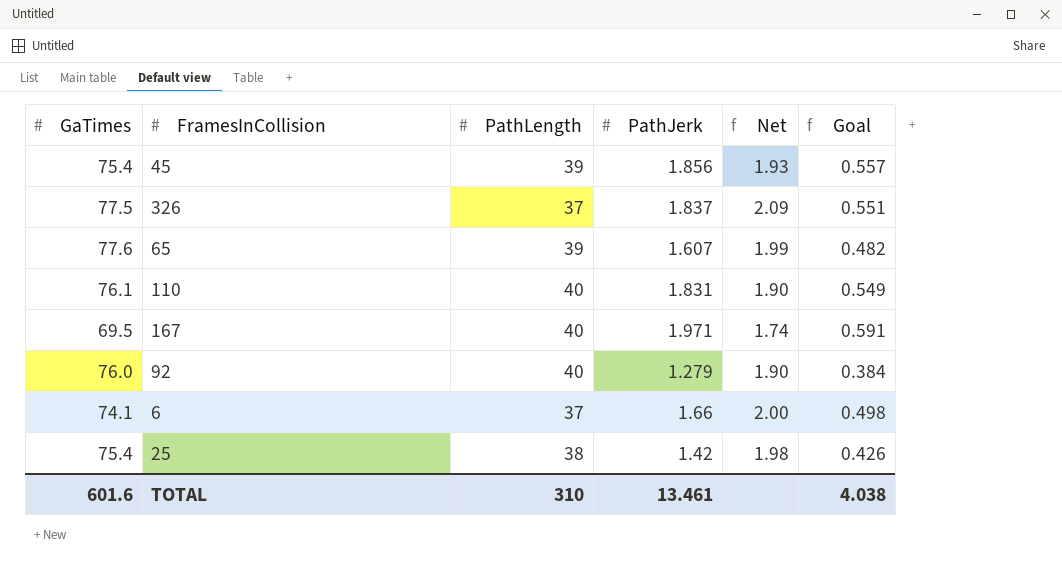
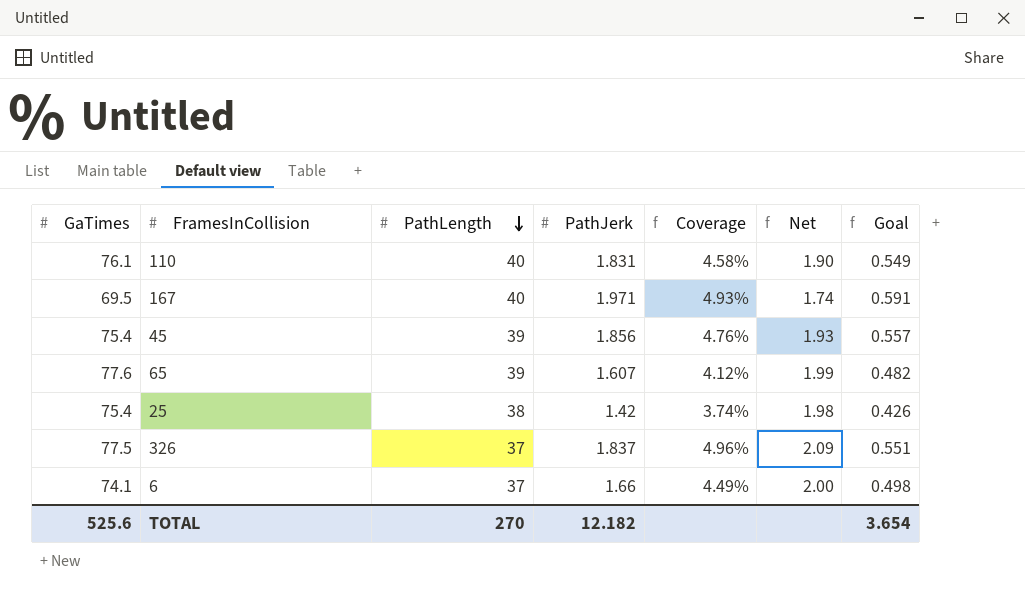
row order: none -> PathLength descending
column Coverage | formula: none -> [PathJerk] / [PathLength]
row 92: 76.0 | 40 | 1.279 | 1.90 | 0.384 -> none
TOTAL | GaTimes: 601.6 -> 525.6
TOTAL | PathLength: 310 -> 270
TOTAL | PathJerk: 13.461 -> 12.182
TOTAL | Goal: 4.038 -> 3.654

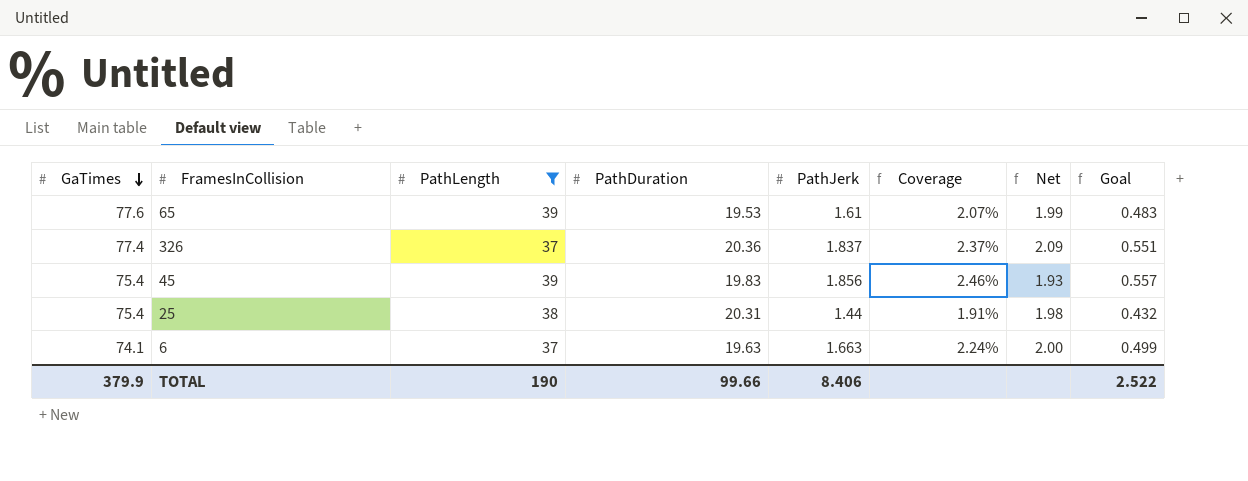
filter: none -> PathLength != 40
row order: PathLength descending -> GaTimes descending
column PathDuration | position: none -> 4
column Coverage | formula: [PathJerk] / [PathLength] -> [PathJerk] / [GaTimes]
65 | PathJerk: 1.607 -> 1.61
65 | Goal: 0.482 -> 0.483
326 | GaTimes: 77.5 -> 77.4
25 | PathJerk: 1.42 -> 1.44
25 | Goal: 0.426 -> 0.432
6 | PathJerk: 1.66 -> 1.663
6 | Goal: 0.498 -> 0.499
TOTAL | GaTimes: 525.6 -> 379.9
TOTAL | PathLength: 270 -> 190
TOTAL | PathJerk: 12.182 -> 8.406
TOTAL | Goal: 3.654 -> 2.522

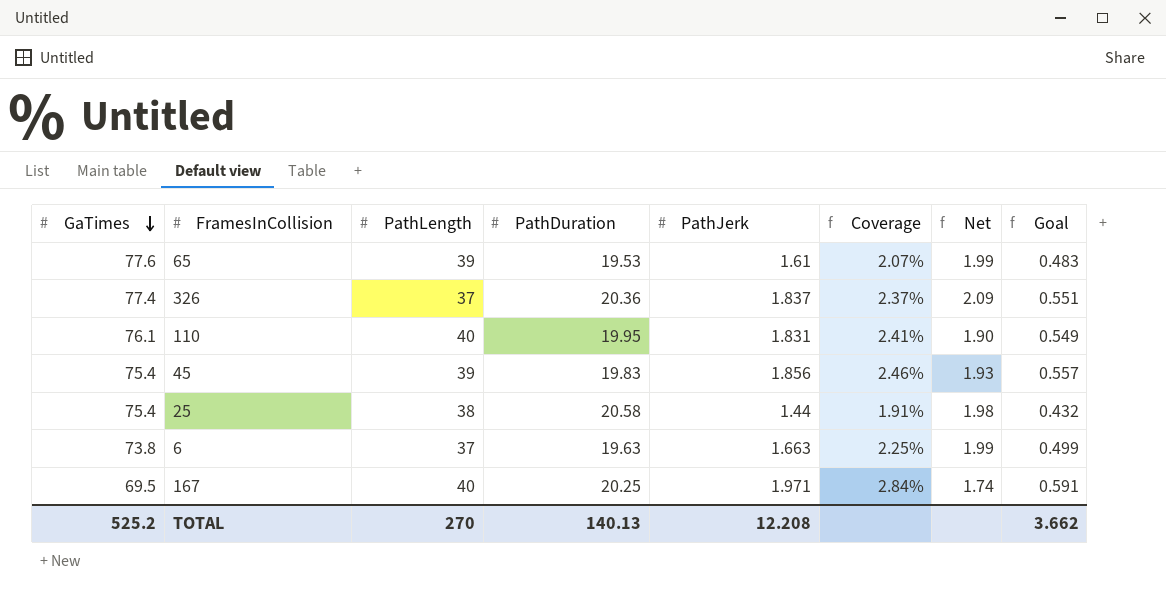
filter: PathLength != 40 -> none
25 | PathDuration: 20.31 -> 20.58
6 | GaTimes: 74.1 -> 73.8
6 | Coverage: 2.24% -> 2.25%
6 | Net: 2.00 -> 1.99
TOTAL | GaTimes: 379.9 -> 525.2
TOTAL | PathLength: 190 -> 270
TOTAL | PathDuration: 99.66 -> 140.13
TOTAL | PathJerk: 8.406 -> 12.208
TOTAL | Goal: 2.522 -> 3.662

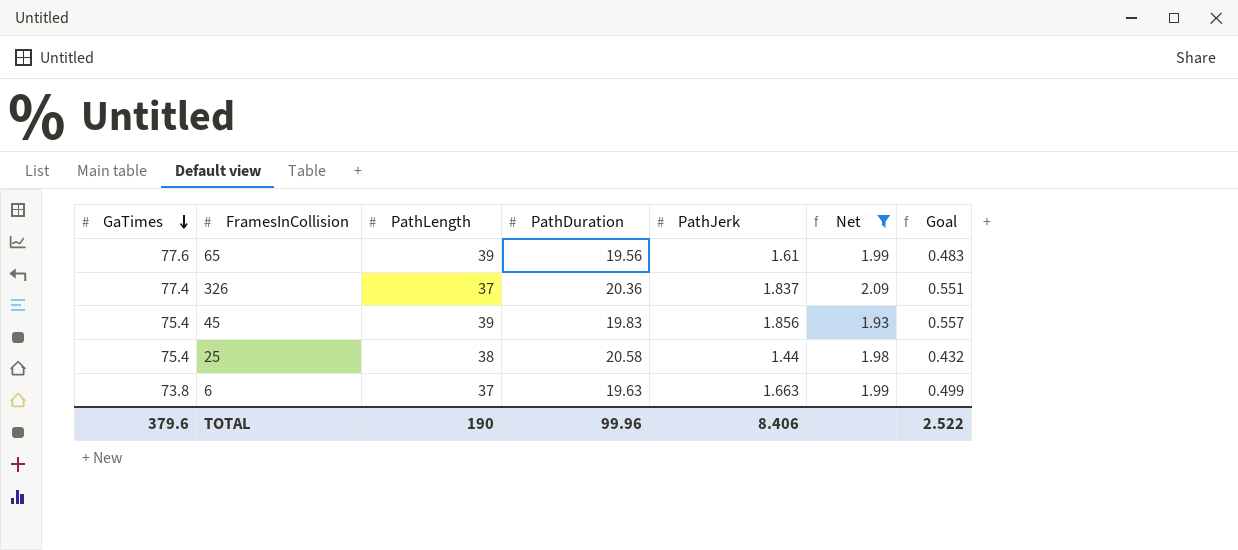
filter: none -> Net >= 1.93
column Coverage | formula: [PathJerk] / [GaTimes] -> none
65 | PathDuration: 19.53 -> 19.56
TOTAL | GaTimes: 525.2 -> 379.6
TOTAL | PathLength: 270 -> 190
TOTAL | PathDuration: 140.13 -> 99.96
TOTAL | PathJerk: 12.208 -> 8.406
TOTAL | Goal: 3.662 -> 2.522

